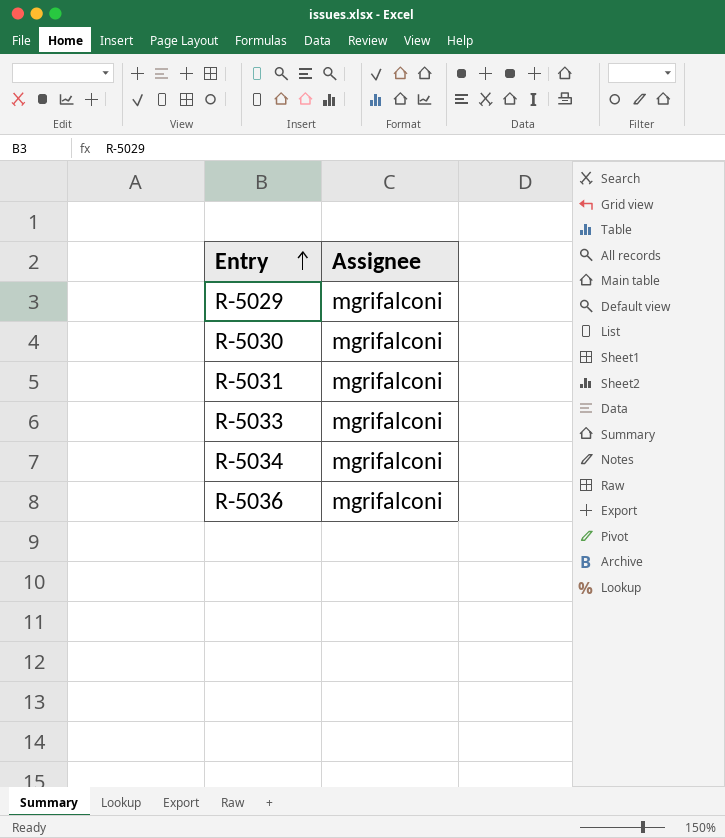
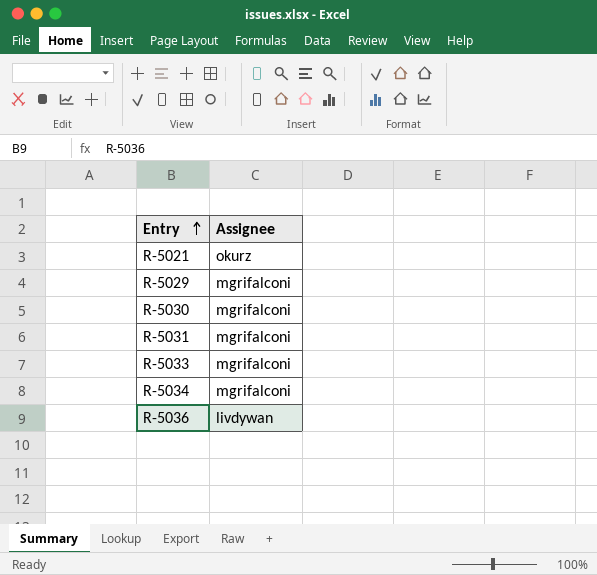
row R-5021: none -> okurz
R-5036 | Assignee: mgrifalconi -> livdywan

